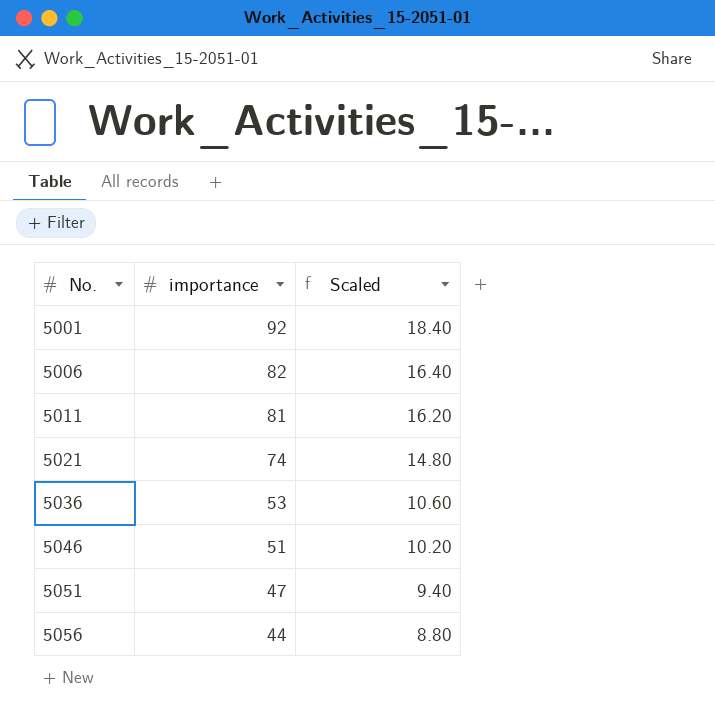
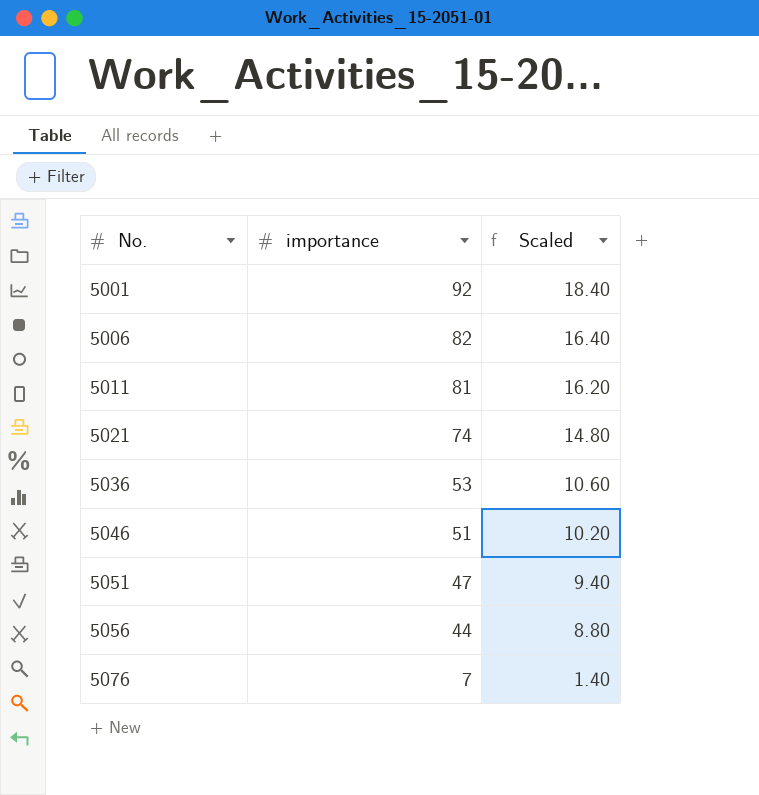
row 5076: none -> 7 | 1.40

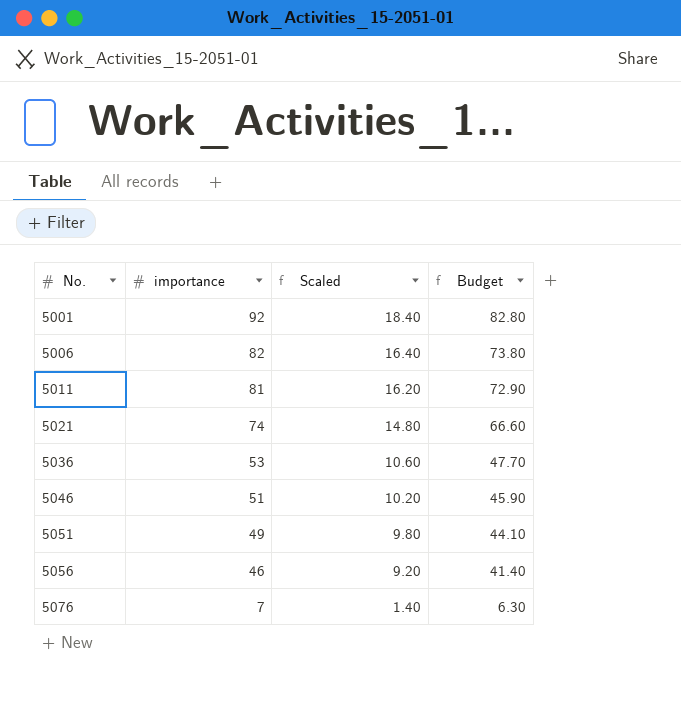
column Budget | formula: none -> [importance] * 0.9
5051 | importance: 47 -> 49
5051 | Scaled: 9.40 -> 9.80
5056 | importance: 44 -> 46
5056 | Scaled: 8.80 -> 9.20

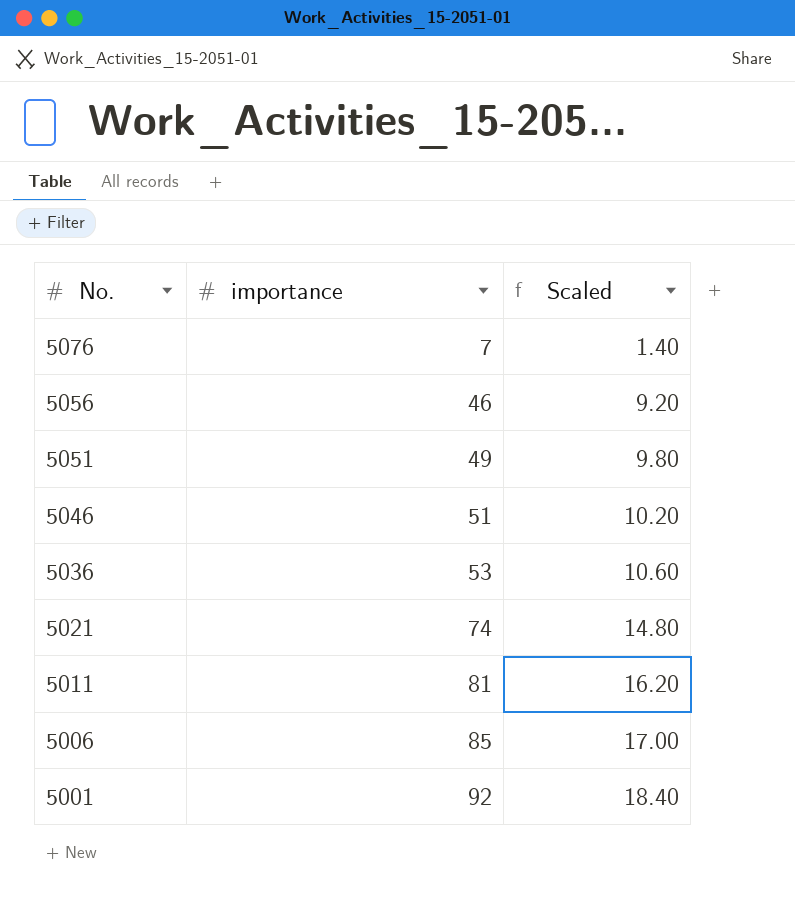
row order: No. ascending -> No. descending
column Budget | formula: [importance] * 0.9 -> none
5006 | importance: 82 -> 85
5006 | Scaled: 16.40 -> 17.00

